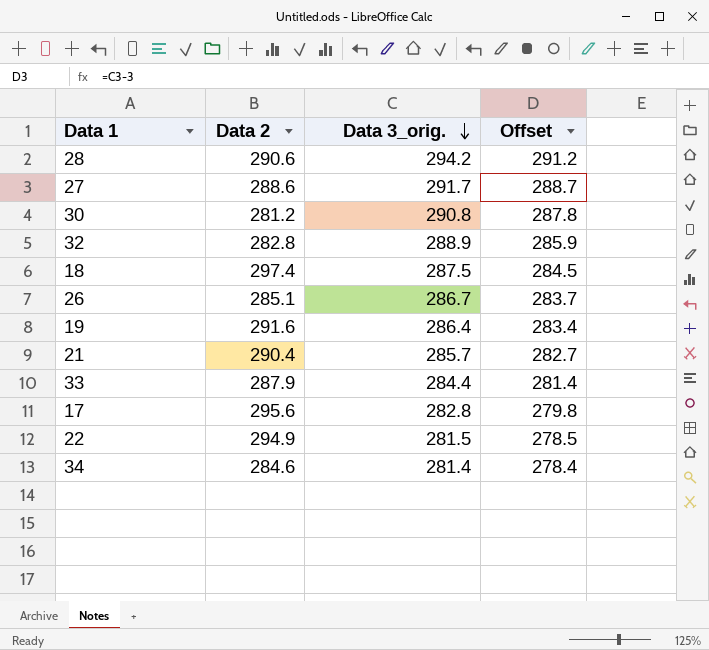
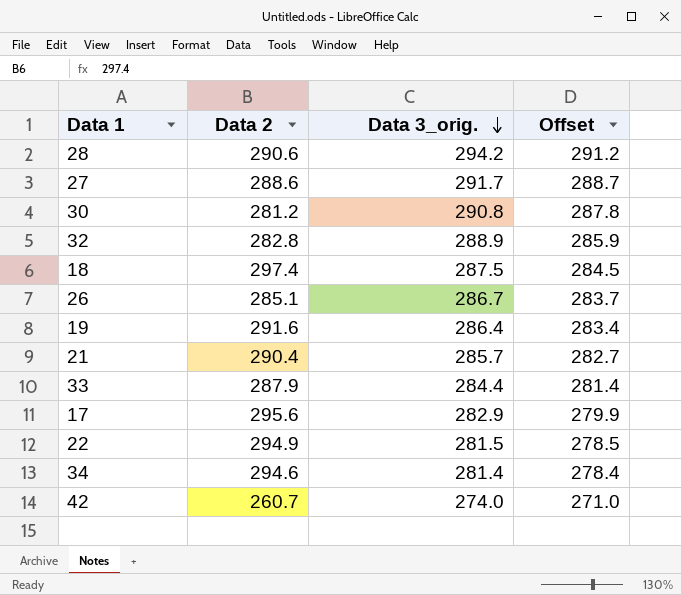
17 | Data 3_orig.: 282.8 -> 282.9
17 | Offset: 279.8 -> 279.9
34 | Data 2: 284.6 -> 294.6
row 42: none -> 260.7 | 274.0 | 271.0

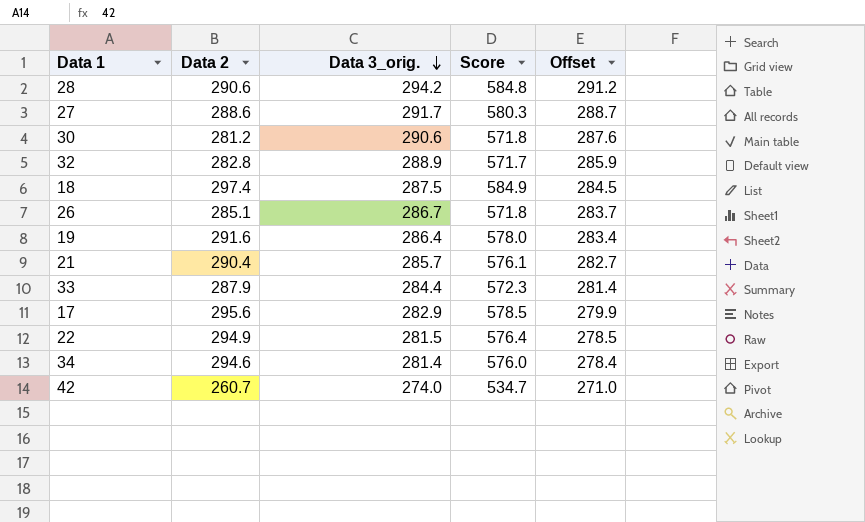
column Score | formula: none -> [Data 2] + [Data 3_orig.]
30 | Data 3_orig.: 290.8 -> 290.6
30 | Offset: 287.8 -> 287.6

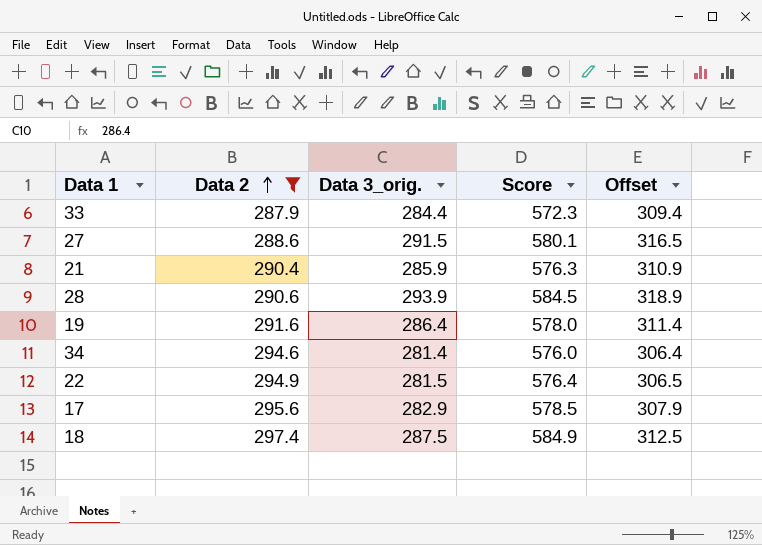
filter: none -> Data 2 >= 287.9
row order: Data 3_orig. descending -> Data 2 ascending
column Offset | formula: [Data 3_orig.] - 3 -> [Data 3_orig.] + 25
27 | Data 3_orig.: 291.7 -> 291.5
27 | Score: 580.3 -> 580.1
21 | Data 3_orig.: 285.7 -> 285.9
21 | Score: 576.1 -> 576.3
28 | Data 3_orig.: 294.2 -> 293.9
28 | Score: 584.8 -> 584.5

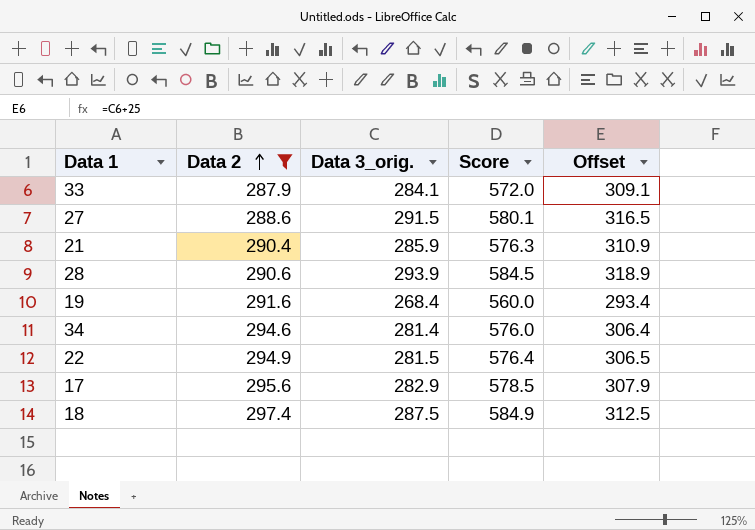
33 | Data 3_orig.: 284.4 -> 284.1
33 | Score: 572.3 -> 572.0
33 | Offset: 309.4 -> 309.1
19 | Data 3_orig.: 286.4 -> 268.4
19 | Score: 578.0 -> 560.0
19 | Offset: 311.4 -> 293.4

